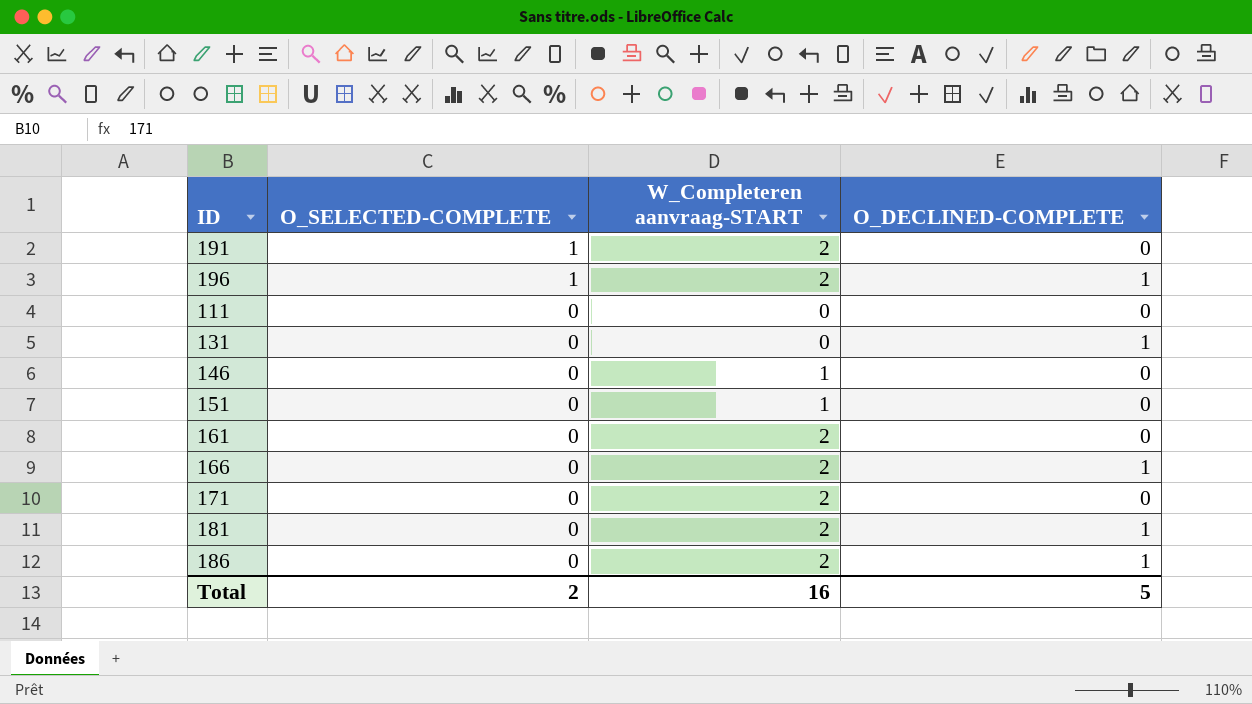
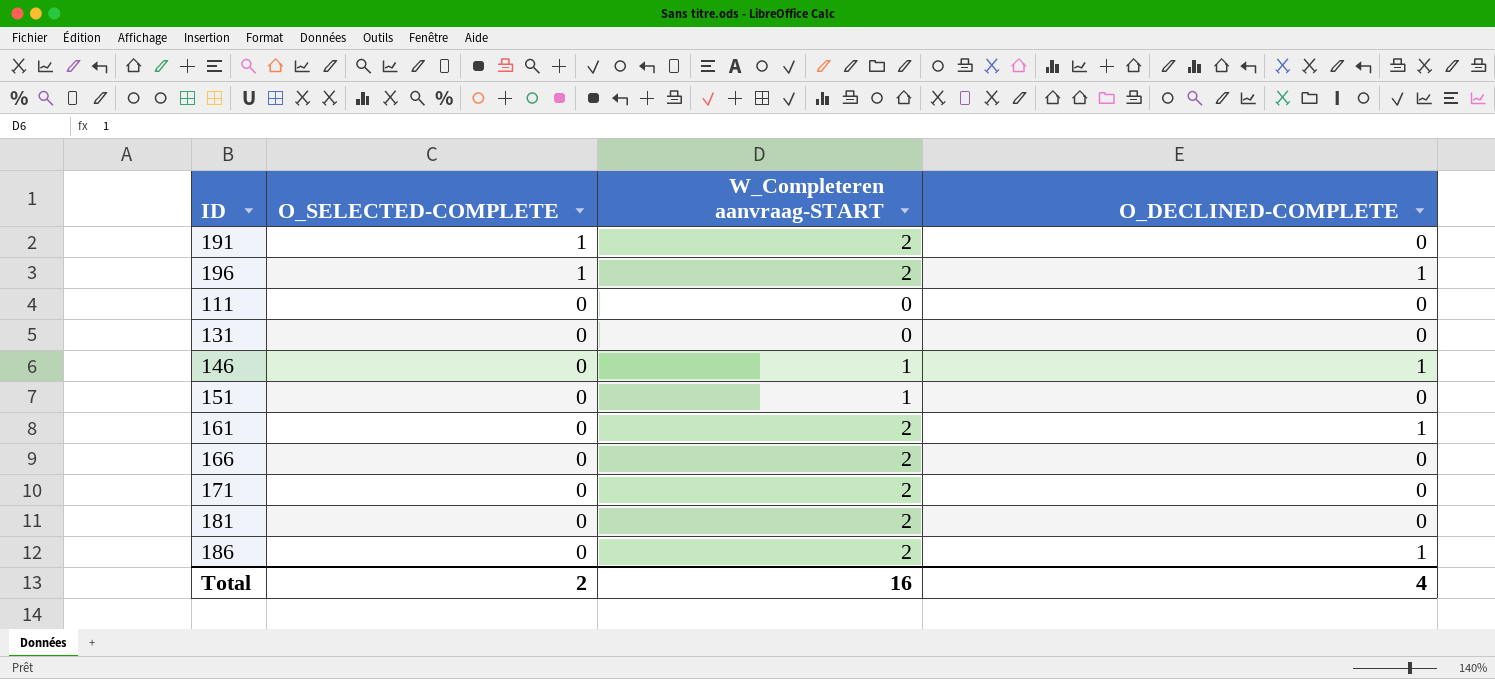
131 | O_DECLINED-COMPLETE: 1 -> 0
146 | O_DECLINED-COMPLETE: 0 -> 1
161 | O_DECLINED-COMPLETE: 0 -> 1
166 | O_DECLINED-COMPLETE: 1 -> 0
181 | O_DECLINED-COMPLETE: 1 -> 0
Total | O_DECLINED-COMPLETE: 5 -> 4

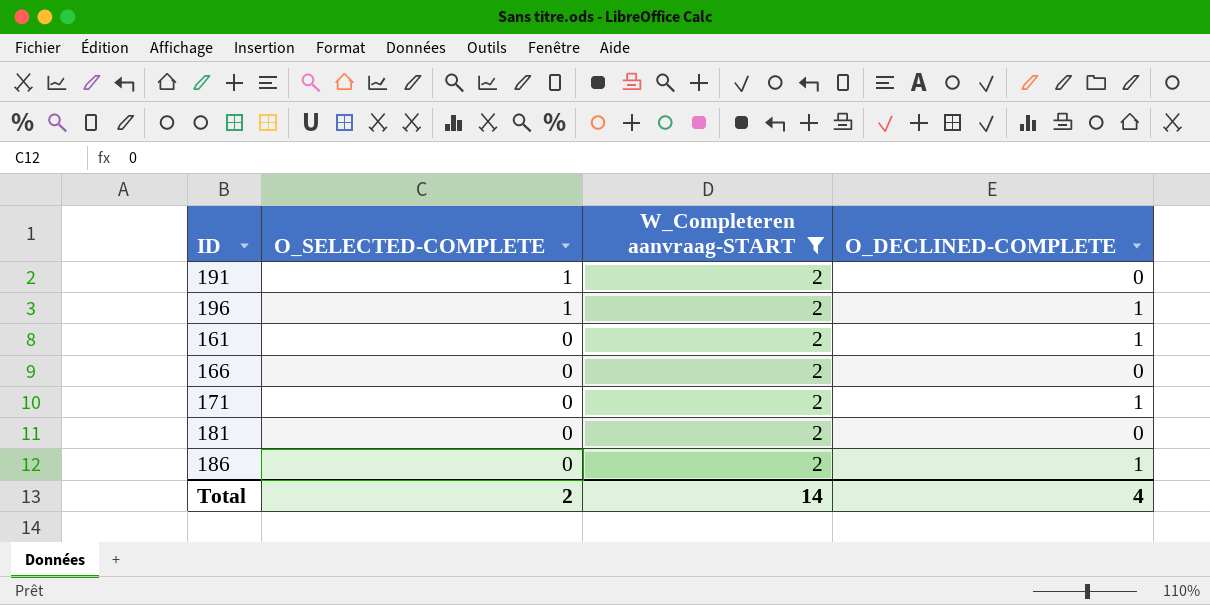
filter: none -> W_Completeren aanvraag-START = 2
171 | O_DECLINED-COMPLETE: 0 -> 1
Total | W_Completeren aanvraag-START: 16 -> 14

